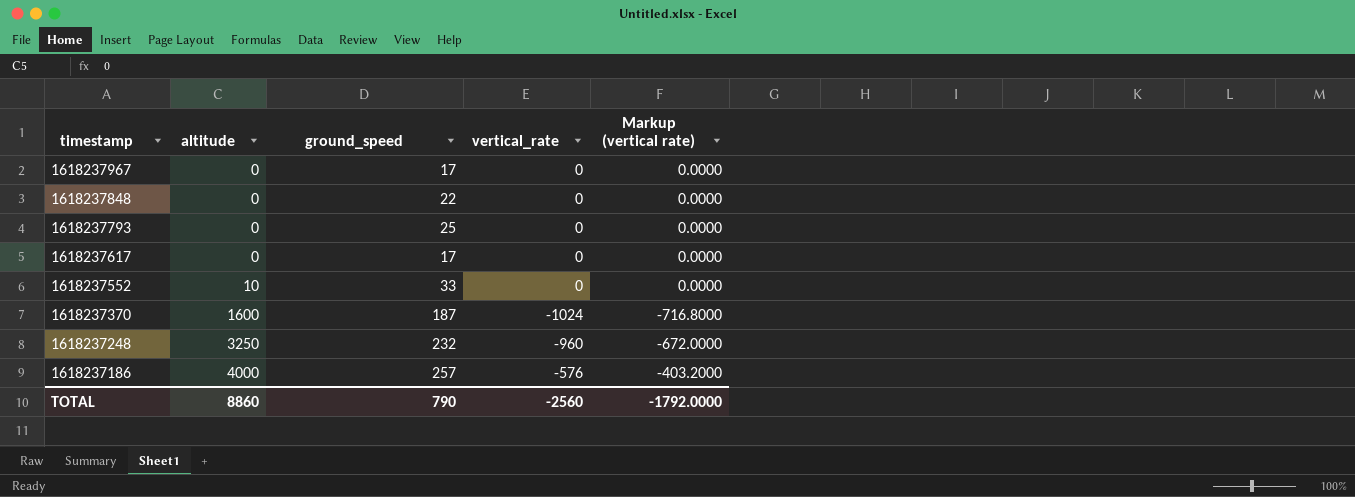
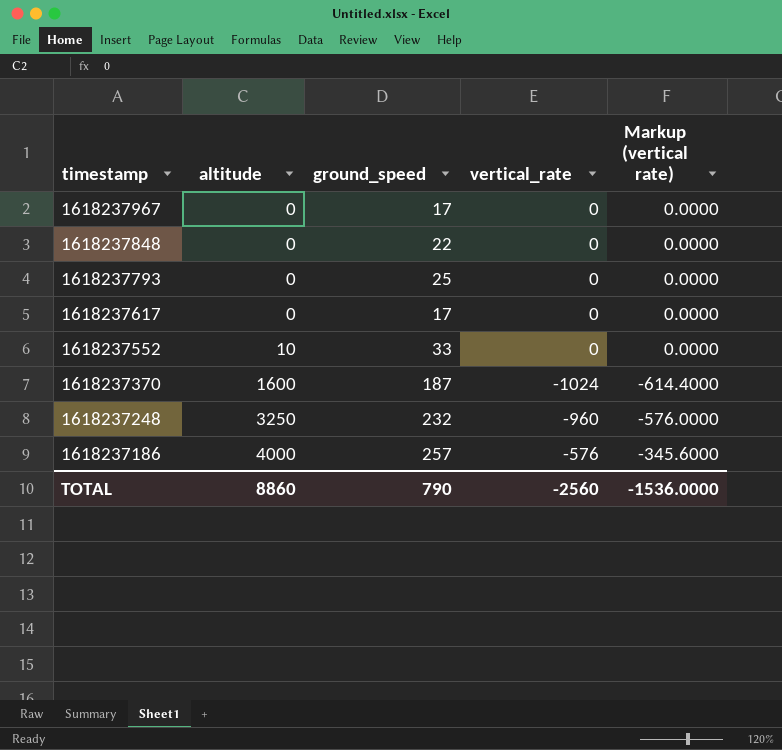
column Markup (vertical rate) | formula: [vertical_rate] * 0.7 -> [vertical_rate] * 0.6
TOTAL | Markup (vertical rate): -1792.0000 -> -1536.0000

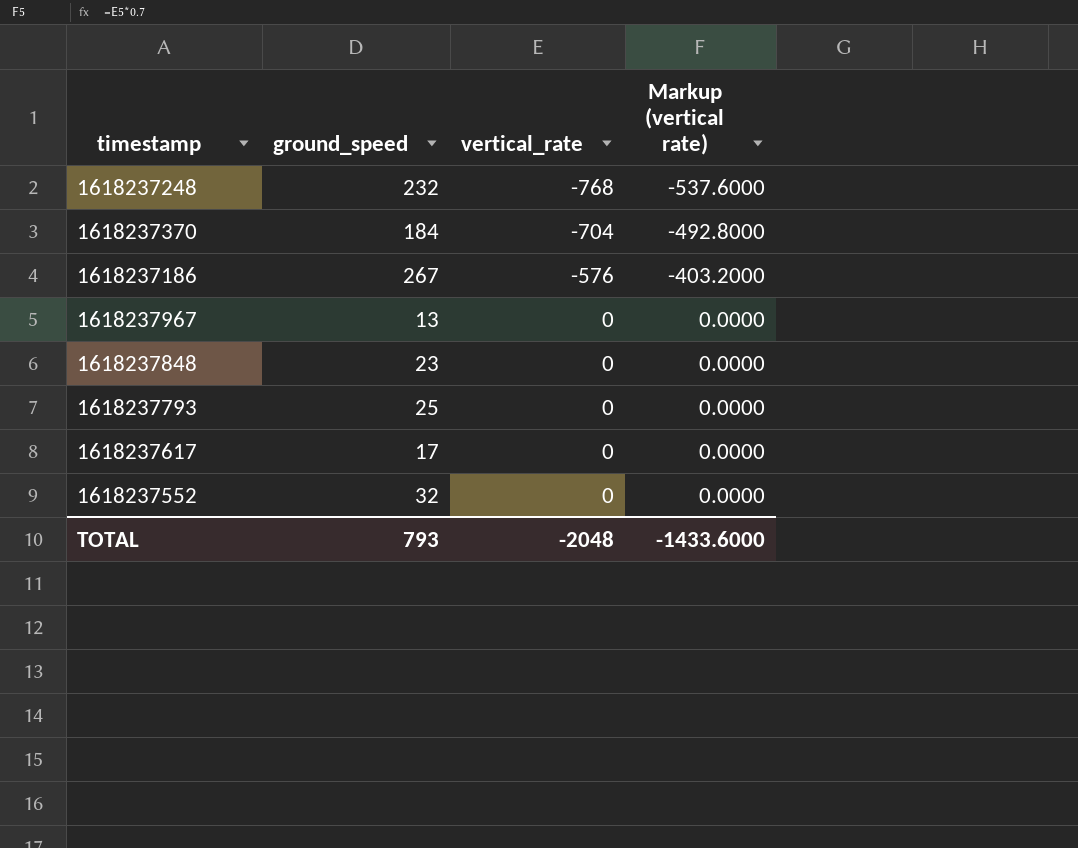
row order: timestamp descending -> vertical_rate ascending
column altitude | position: 2 -> none
column Markup (vertical rate) | formula: [vertical_rate] * 0.6 -> [vertical_rate] * 0.7
1618237248 | vertical_rate: -960 -> -768
1618237370 | ground_speed: 187 -> 184
1618237370 | vertical_rate: -1024 -> -704
1618237186 | ground_speed: 257 -> 267
1618237967 | ground_speed: 17 -> 13
1618237848 | ground_speed: 22 -> 23
1618237552 | ground_speed: 33 -> 32
TOTAL | ground_speed: 790 -> 793
TOTAL | vertical_rate: -2560 -> -2048
TOTAL | Markup (vertical rate): -1536.0000 -> -1433.6000

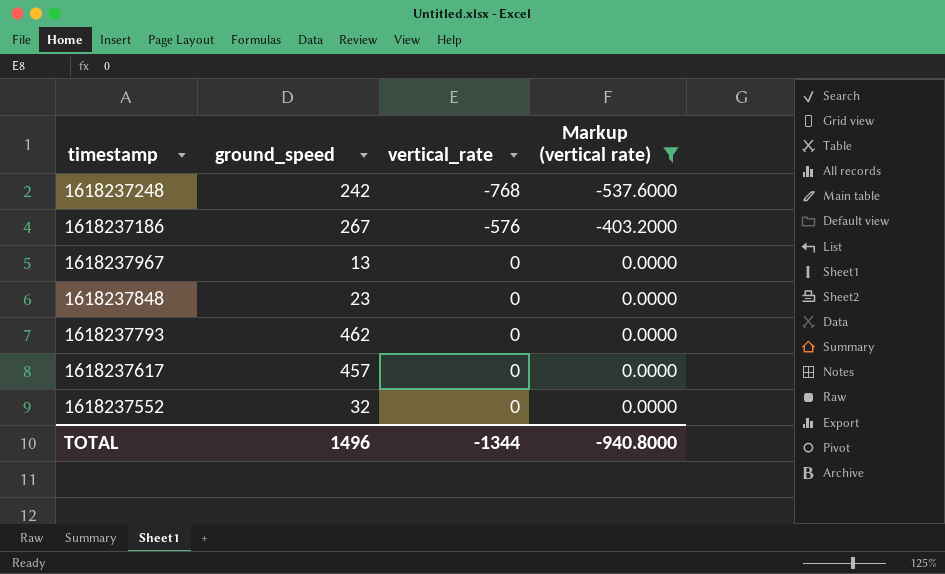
filter: none -> Markup (vertical rate) != -492.8000
1618237248 | ground_speed: 232 -> 242
1618237793 | ground_speed: 25 -> 462
1618237617 | ground_speed: 17 -> 457
TOTAL | ground_speed: 793 -> 1496
TOTAL | vertical_rate: -2048 -> -1344
TOTAL | Markup (vertical rate): -1433.6000 -> -940.8000

